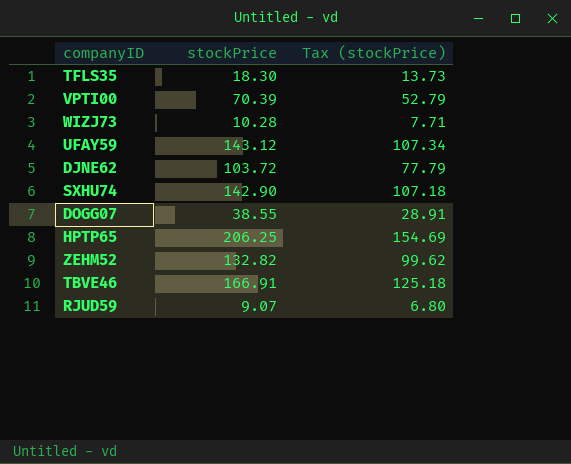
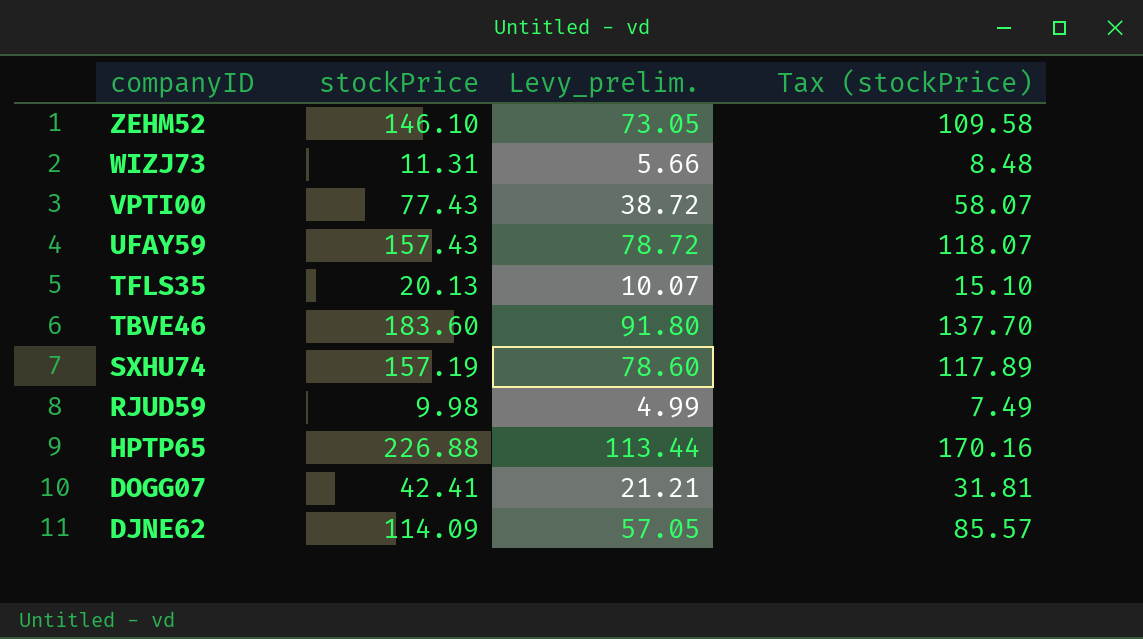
row order: none -> companyID descending
column Levy_prelim. | formula: none -> [stockPrice] * 0.5
ZEHM52 | stockPrice: 132.82 -> 146.10
ZEHM52 | Tax (stockPrice): 99.62 -> 109.58
WIZJ73 | stockPrice: 10.28 -> 11.31
WIZJ73 | Tax (stockPrice): 7.71 -> 8.48
VPTI00 | stockPrice: 70.39 -> 77.43
VPTI00 | Tax (stockPrice): 52.79 -> 58.07
UFAY59 | stockPrice: 143.12 -> 157.43
UFAY59 | Tax (stockPrice): 107.34 -> 118.07
TFLS35 | stockPrice: 18.30 -> 20.13
TFLS35 | Tax (stockPrice): 13.73 -> 15.10
TBVE46 | stockPrice: 166.91 -> 183.60
TBVE46 | Tax (stockPrice): 125.18 -> 137.70
SXHU74 | stockPrice: 142.90 -> 157.19
SXHU74 | Tax (stockPrice): 107.18 -> 117.89
RJUD59 | stockPrice: 9.07 -> 9.98
RJUD59 | Tax (stockPrice): 6.80 -> 7.49
HPTP65 | stockPrice: 206.25 -> 226.88
HPTP65 | Tax (stockPrice): 154.69 -> 170.16
DOGG07 | stockPrice: 38.55 -> 42.41
DOGG07 | Tax (stockPrice): 28.91 -> 31.81
DJNE62 | stockPrice: 103.72 -> 114.09
DJNE62 | Tax (stockPrice): 77.79 -> 85.57

